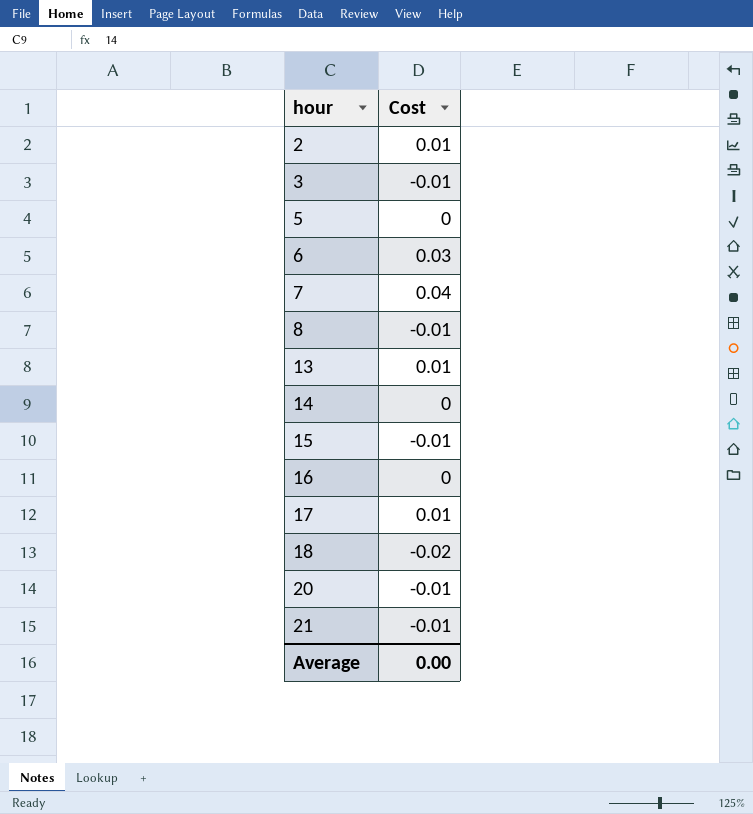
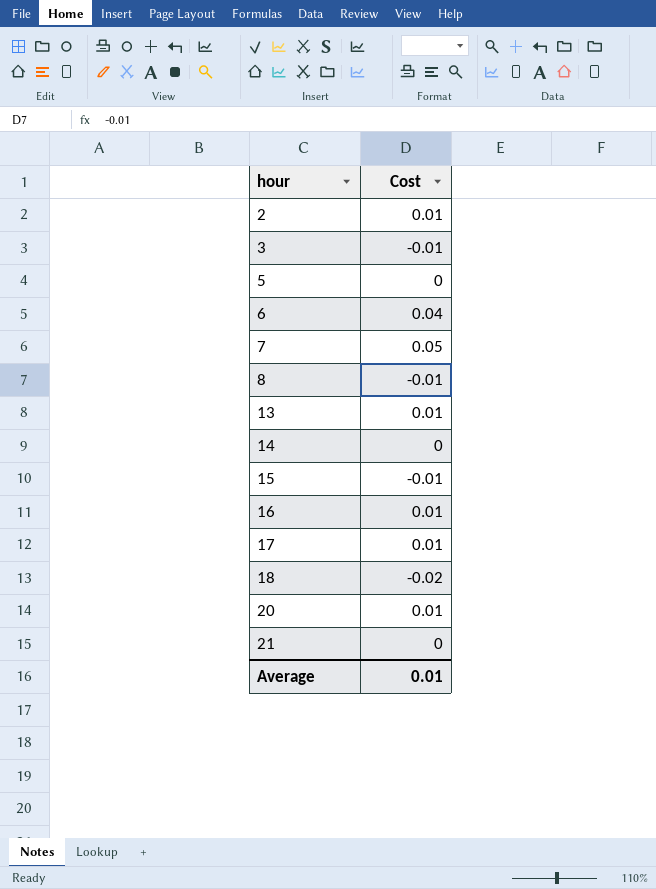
6 | Cost: 0.03 -> 0.04
7 | Cost: 0.04 -> 0.05
16 | Cost: 0 -> 0.01
20 | Cost: -0.01 -> 0.01
21 | Cost: -0.01 -> 0
Average | Cost: 0.00 -> 0.01

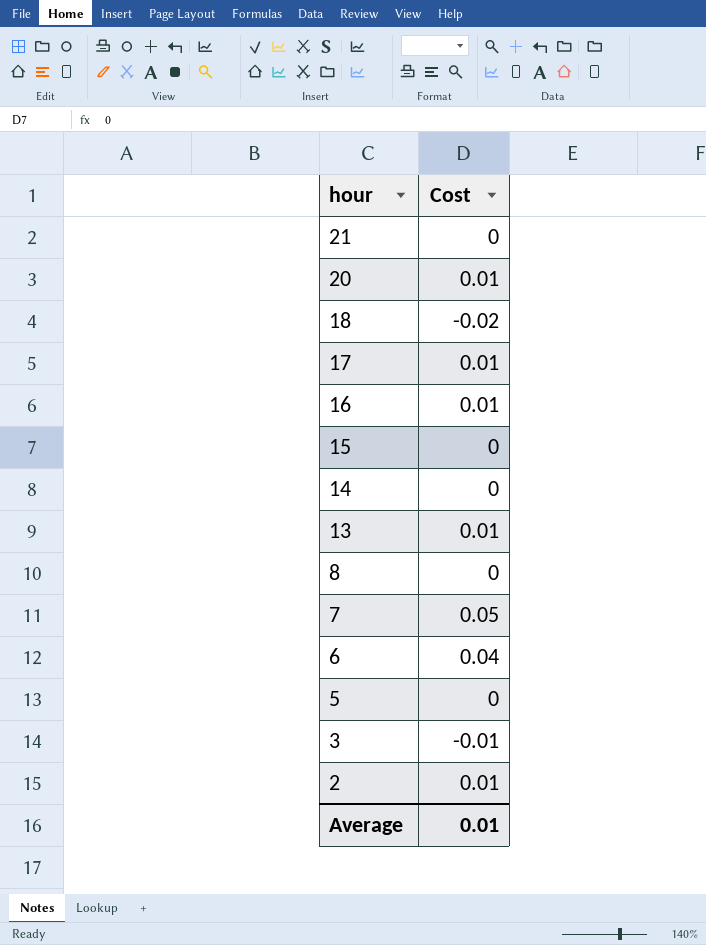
row order: hour ascending -> hour descending
15 | Cost: -0.01 -> 0
8 | Cost: -0.01 -> 0

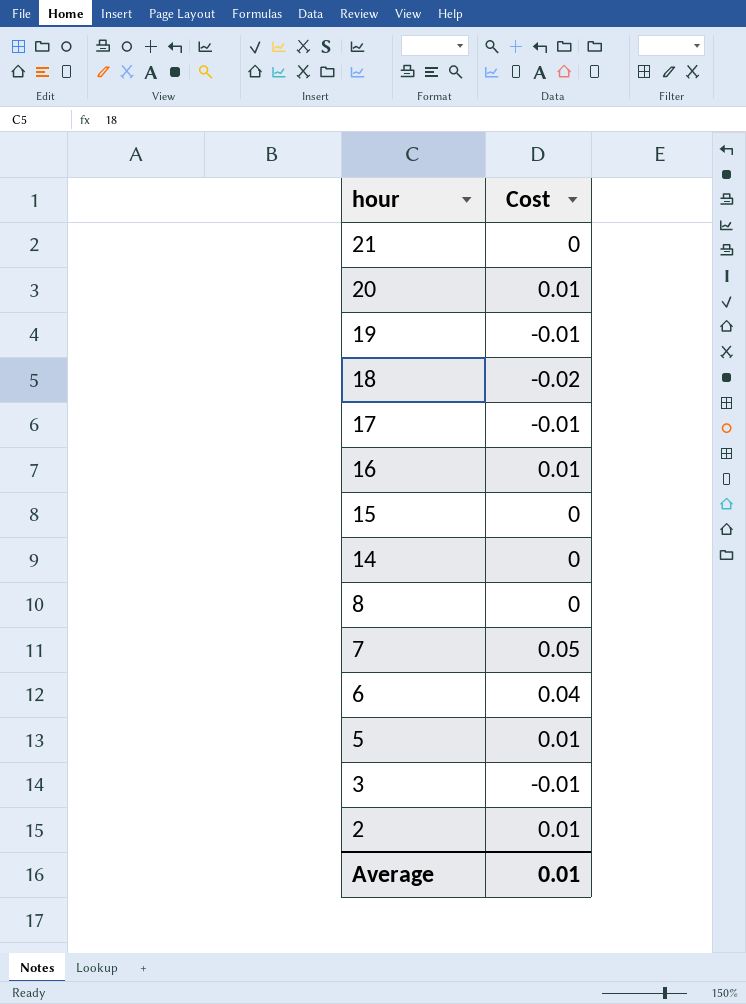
row 13: 0.01 -> none
row 19: none -> -0.01
17 | Cost: 0.01 -> -0.01
5 | Cost: 0 -> 0.01

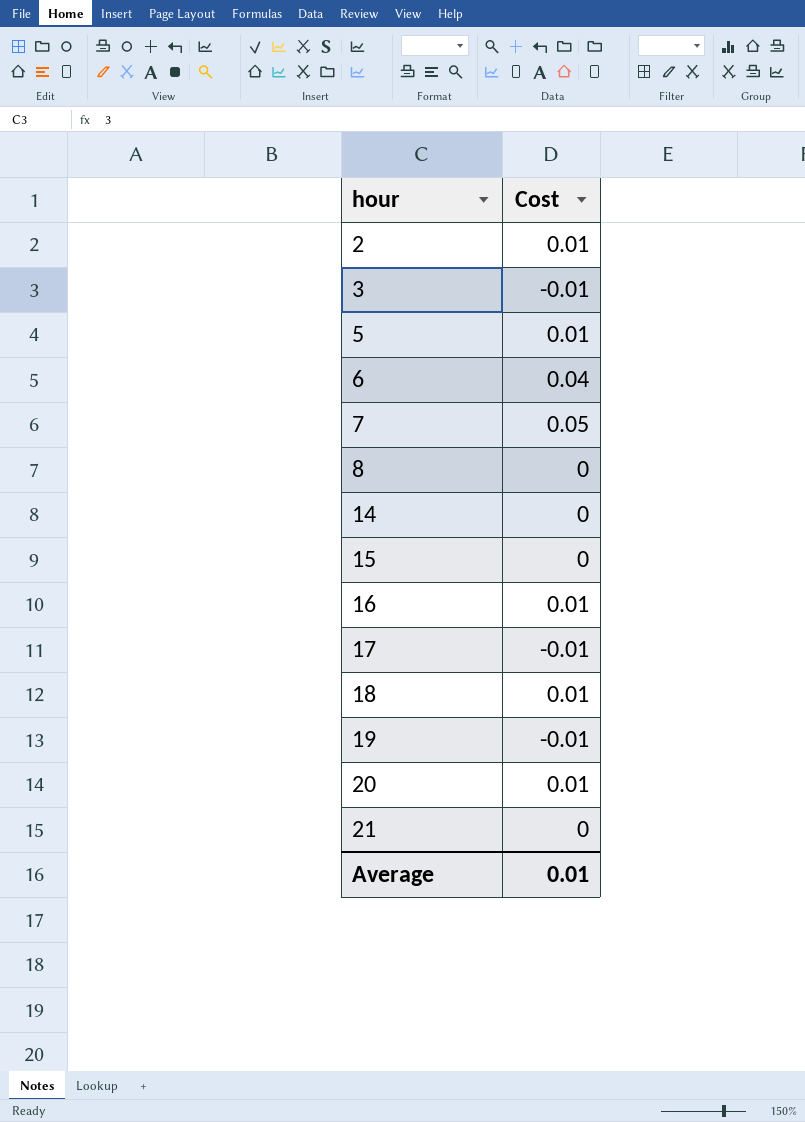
row order: hour descending -> hour ascending
18 | Cost: -0.02 -> 0.01

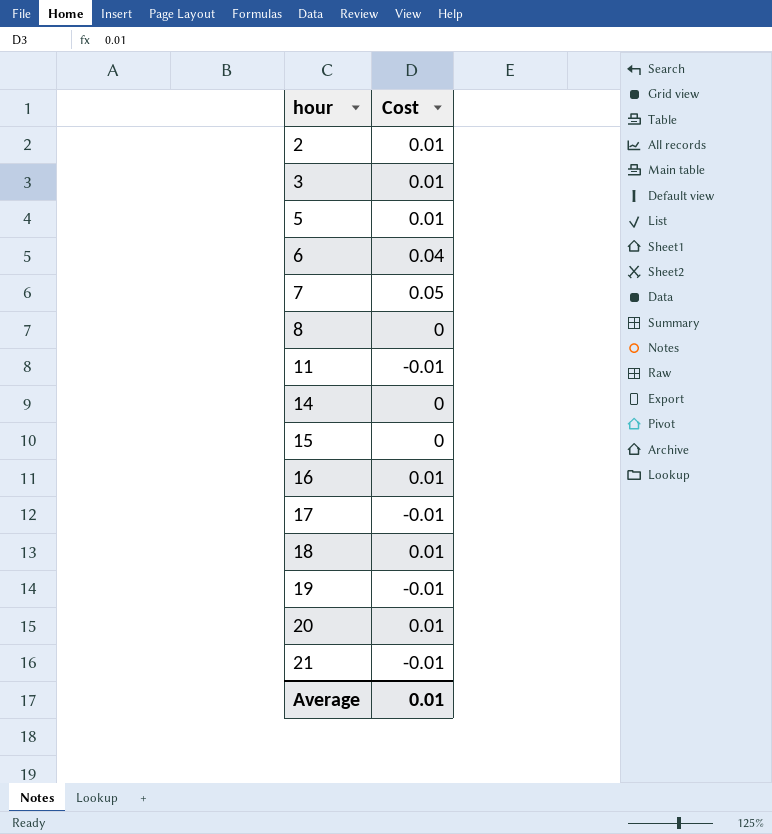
3 | Cost: -0.01 -> 0.01
row 11: none -> -0.01
21 | Cost: 0 -> -0.01

